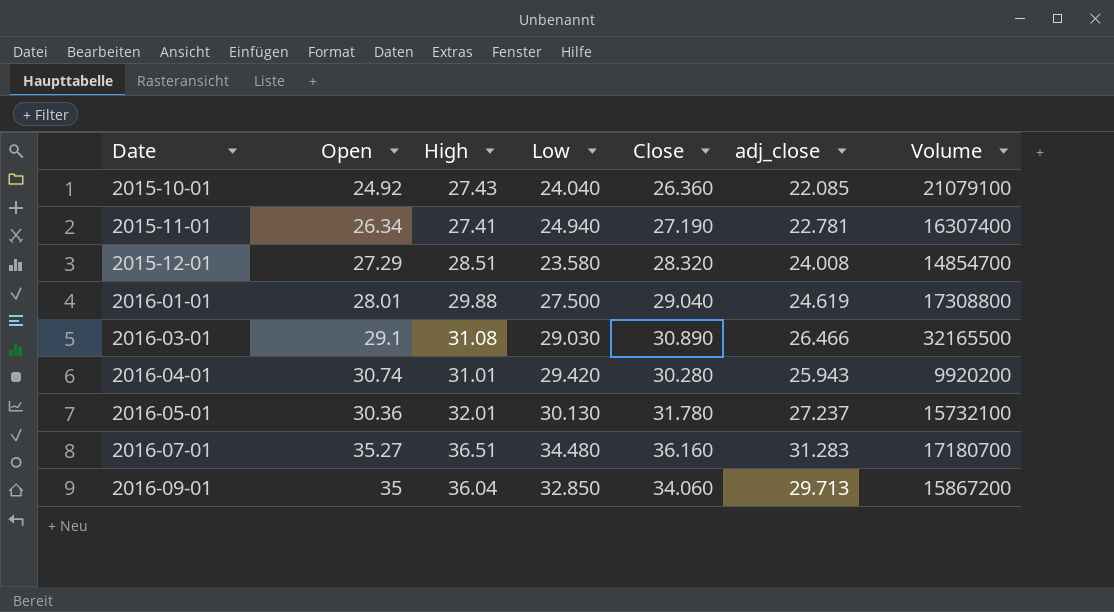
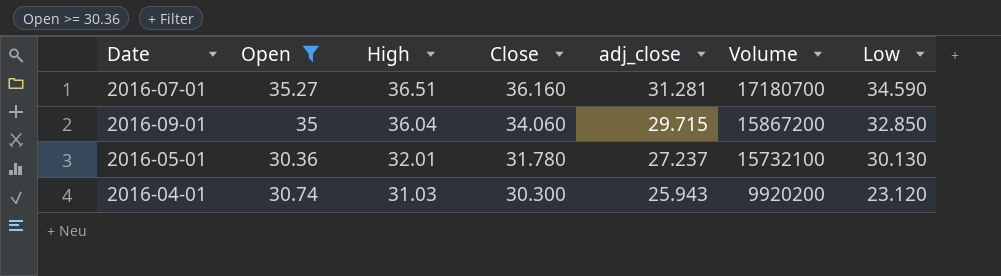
filter: none -> Open >= 30.36
row order: Date ascending -> High descending
column Low | position: 4 -> 7
2016-07-01 | adj_close: 31.283 -> 31.281
2016-07-01 | Low: 34.480 -> 34.590
2016-09-01 | adj_close: 29.713 -> 29.715
2016-04-01 | High: 31.01 -> 31.03
2016-04-01 | Close: 30.280 -> 30.300
2016-04-01 | Low: 29.420 -> 23.120

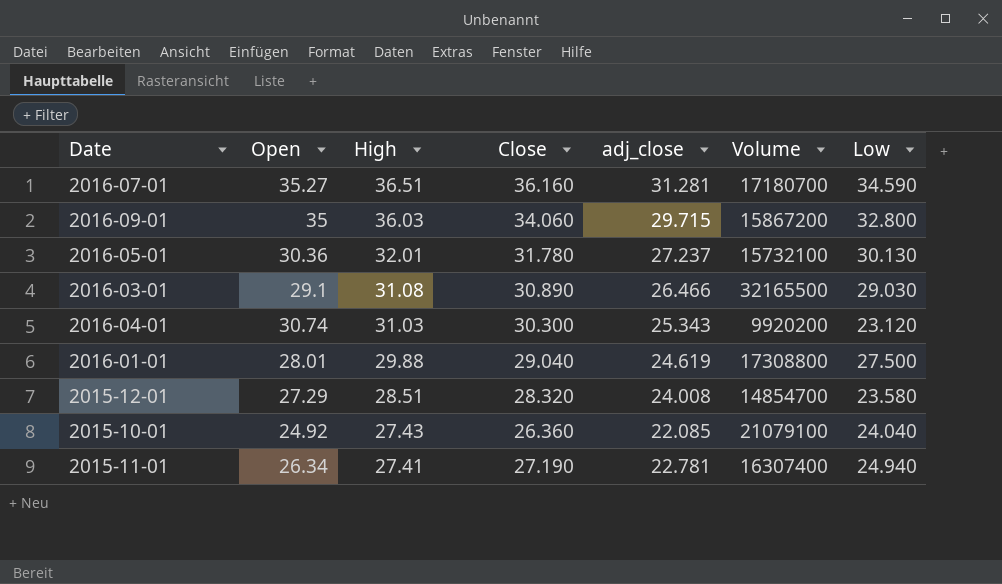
filter: Open >= 30.36 -> none
2016-09-01 | High: 36.04 -> 36.03
2016-09-01 | Low: 32.850 -> 32.800
2016-04-01 | adj_close: 25.943 -> 25.343

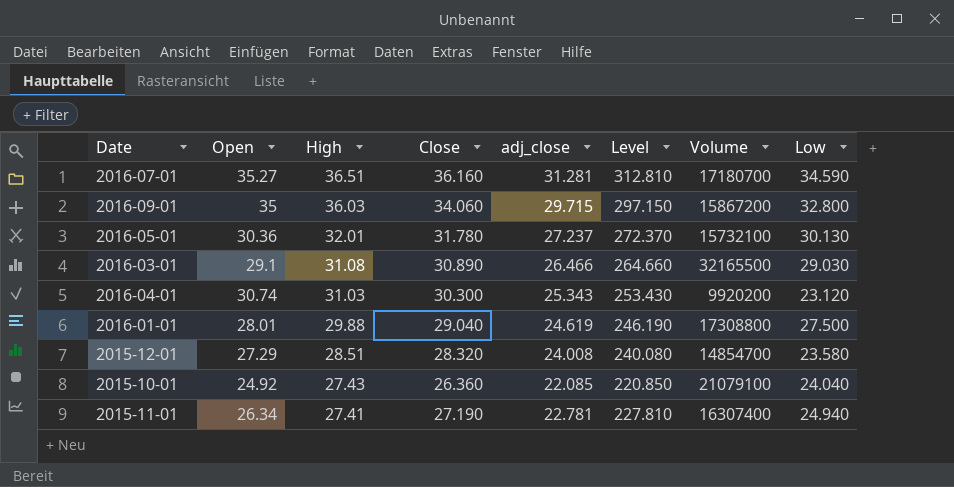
column Level | formula: none -> [adj_close] * 10

